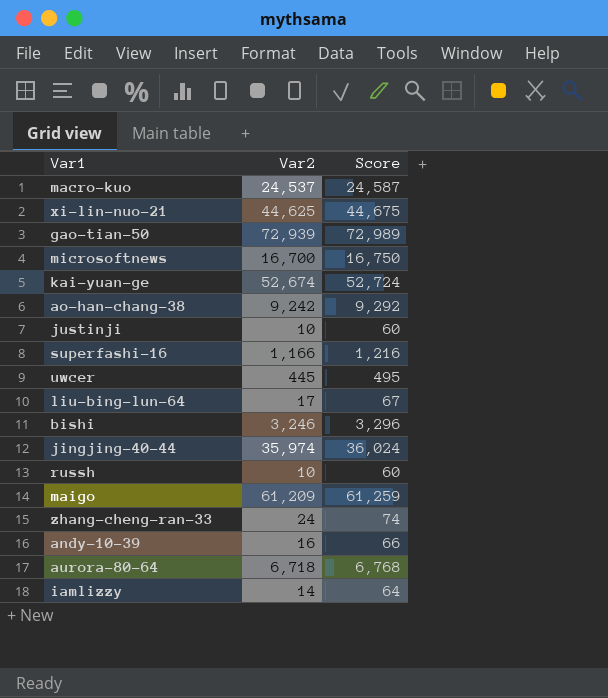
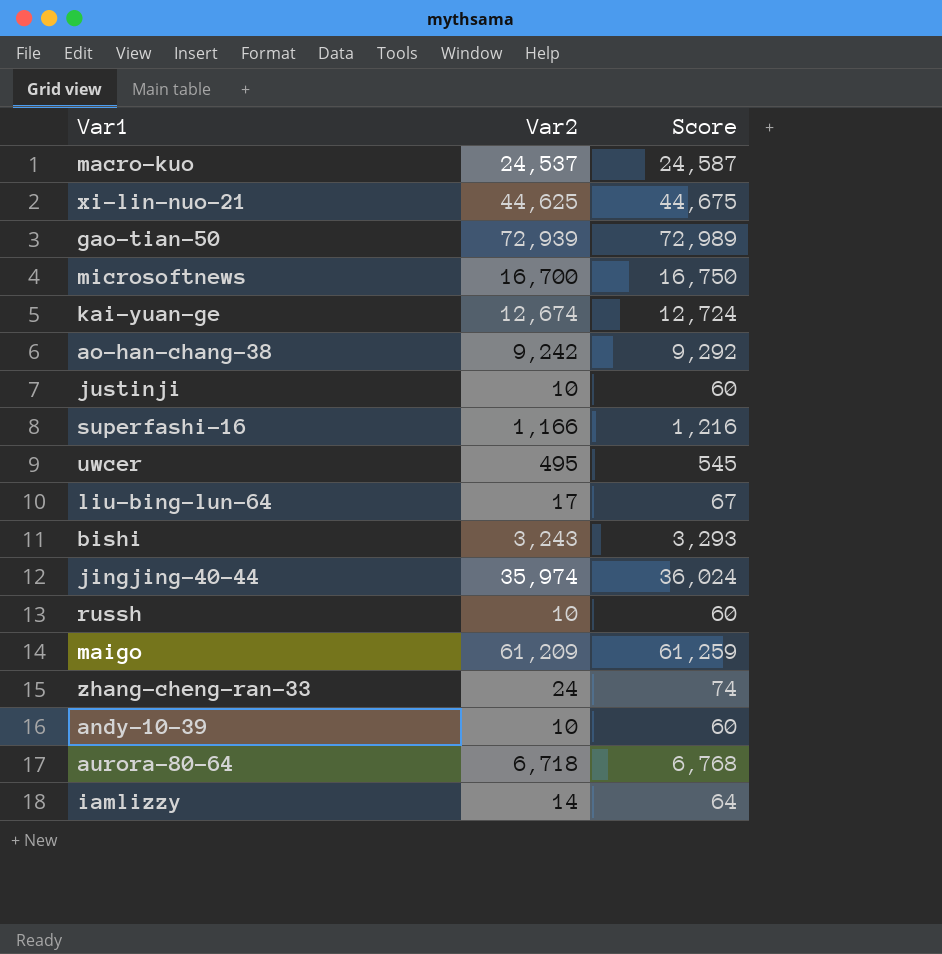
kai-yuan-ge | Var2: 52,674 -> 12,674
kai-yuan-ge | Score: 52,724 -> 12,724
uwcer | Var2: 445 -> 495
uwcer | Score: 495 -> 545
bishi | Var2: 3,246 -> 3,243
bishi | Score: 3,296 -> 3,293
andy-10-39 | Var2: 16 -> 10
andy-10-39 | Score: 66 -> 60

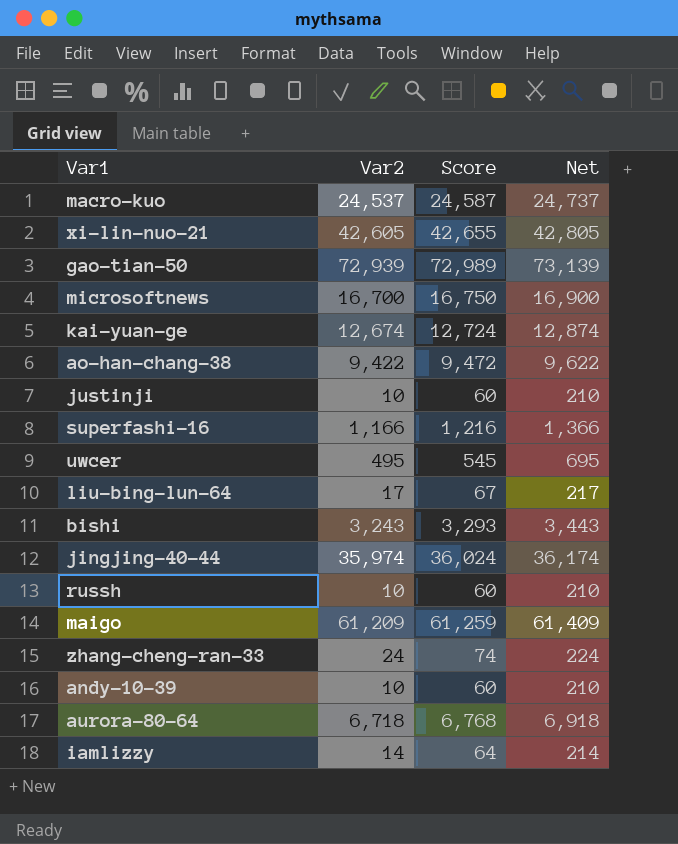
column Net | formula: none -> [Var2] + 200
xi-lin-nuo-21 | Var2: 44,625 -> 42,605
xi-lin-nuo-21 | Score: 44,675 -> 42,655
ao-han-chang-38 | Var2: 9,242 -> 9,422
ao-han-chang-38 | Score: 9,292 -> 9,472

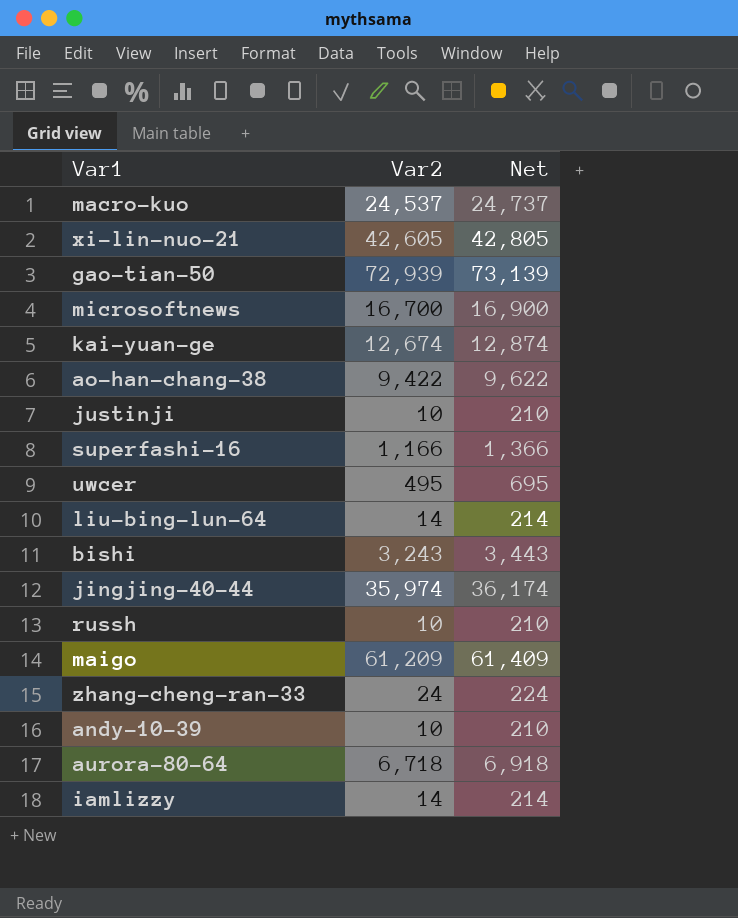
column Score | formula: [Var2] + 50 -> none
liu-bing-lun-64 | Var2: 17 -> 14
liu-bing-lun-64 | Net: 217 -> 214

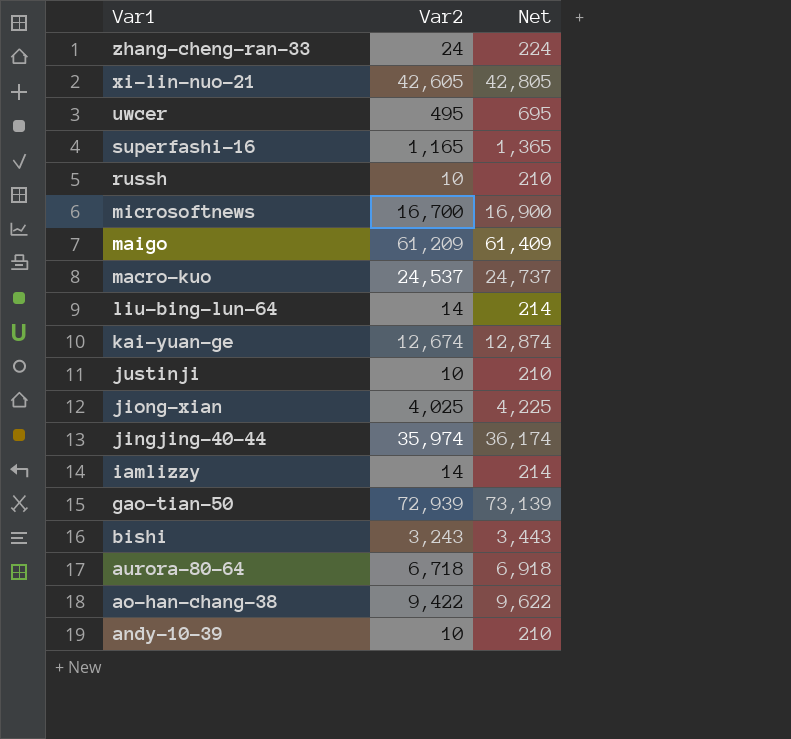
row order: none -> Var1 descending
superfashi-16 | Var2: 1,166 -> 1,165
superfashi-16 | Net: 1,366 -> 1,365
row jiong-xian: none -> 4,025 | 4,225

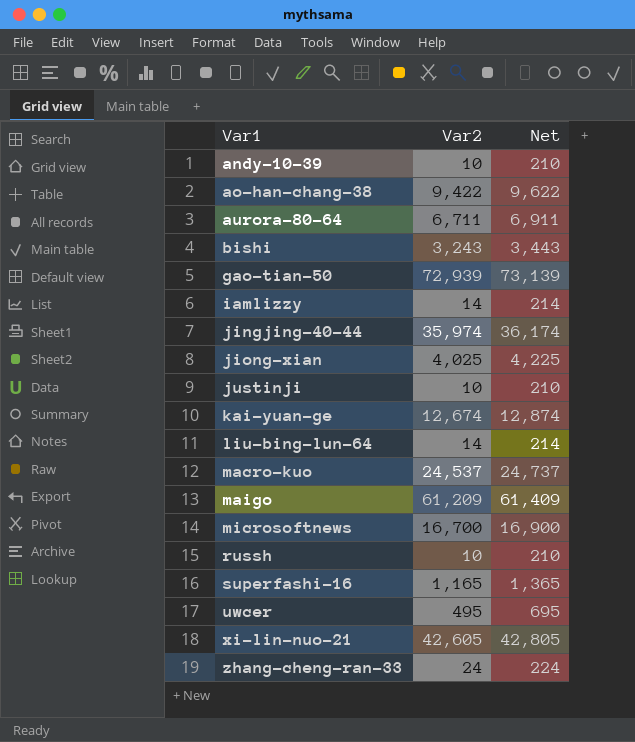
row order: Var1 descending -> Var1 ascending
aurora-80-64 | Var2: 6,718 -> 6,711
aurora-80-64 | Net: 6,918 -> 6,911

